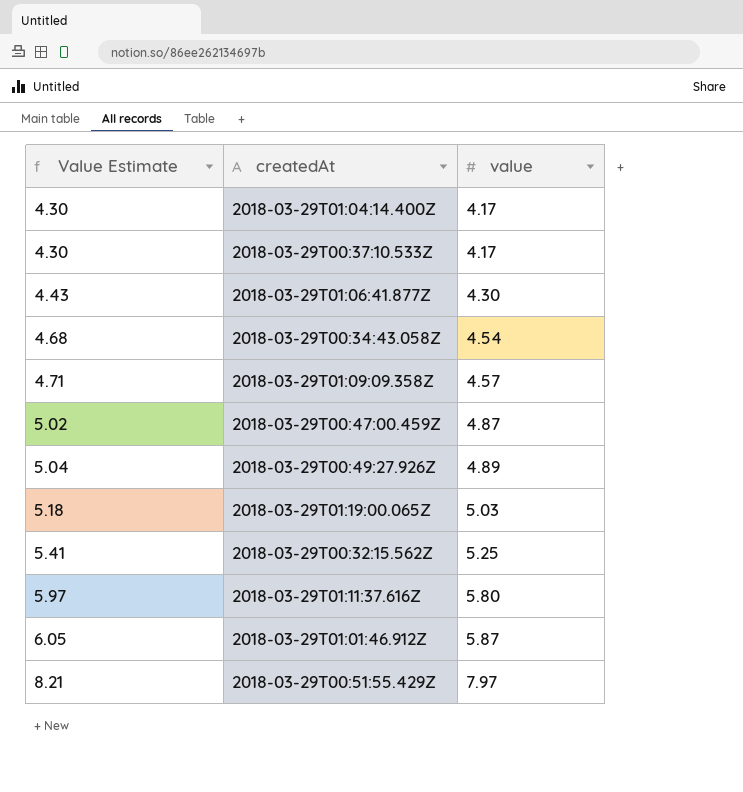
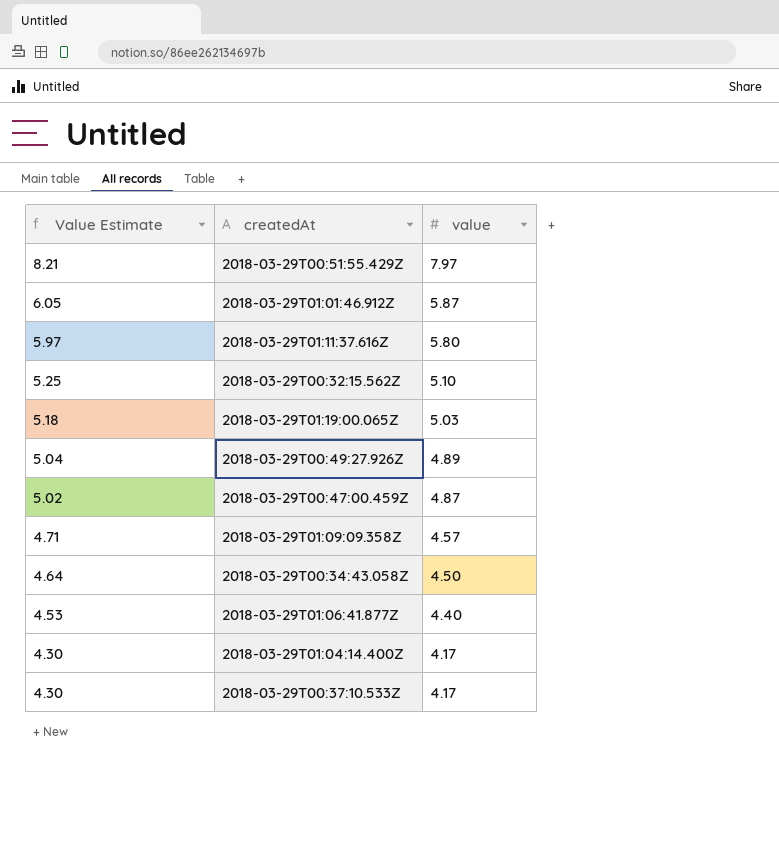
row order: Value Estimate ascending -> Value Estimate descending
2018-03-29T00:32:15.562Z | Value Estimate: 5.41 -> 5.25
2018-03-29T00:32:15.562Z | value: 5.25 -> 5.10
2018-03-29T00:34:43.058Z | Value Estimate: 4.68 -> 4.64
2018-03-29T00:34:43.058Z | value: 4.54 -> 4.50
2018-03-29T01:06:41.877Z | Value Estimate: 4.43 -> 4.53
2018-03-29T01:06:41.877Z | value: 4.30 -> 4.40

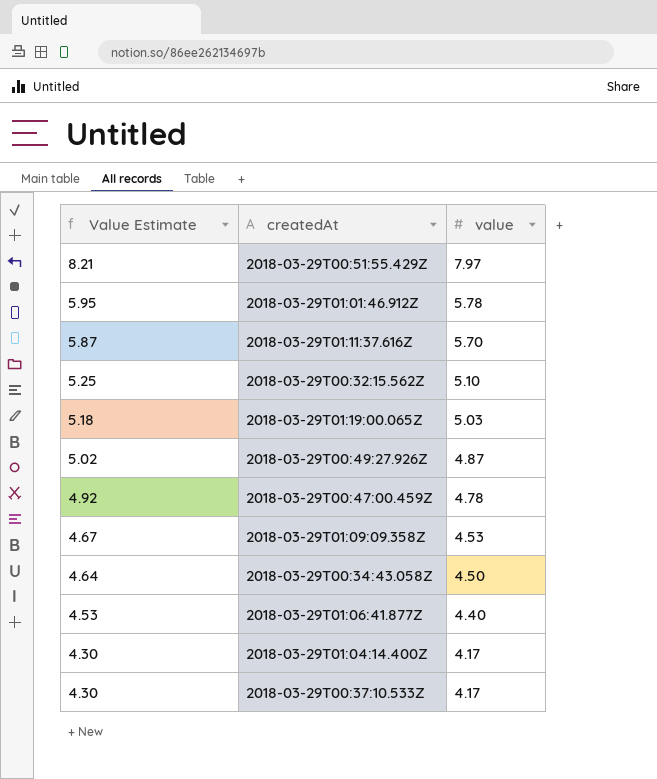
2018-03-29T01:01:46.912Z | Value Estimate: 6.05 -> 5.95
2018-03-29T01:01:46.912Z | value: 5.87 -> 5.78
2018-03-29T01:11:37.616Z | Value Estimate: 5.97 -> 5.87
2018-03-29T01:11:37.616Z | value: 5.80 -> 5.70
2018-03-29T00:49:27.926Z | Value Estimate: 5.04 -> 5.02
2018-03-29T00:49:27.926Z | value: 4.89 -> 4.87
2018-03-29T00:47:00.459Z | Value Estimate: 5.02 -> 4.92
2018-03-29T00:47:00.459Z | value: 4.87 -> 4.78
2018-03-29T01:09:09.358Z | Value Estimate: 4.71 -> 4.67
2018-03-29T01:09:09.358Z | value: 4.57 -> 4.53

